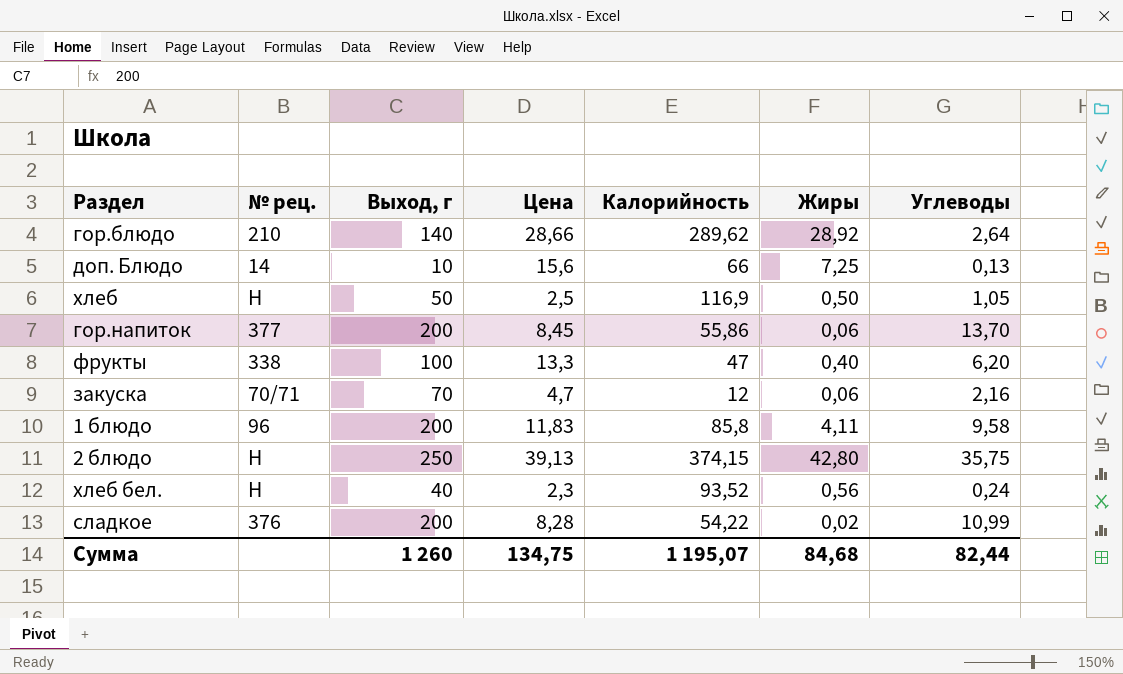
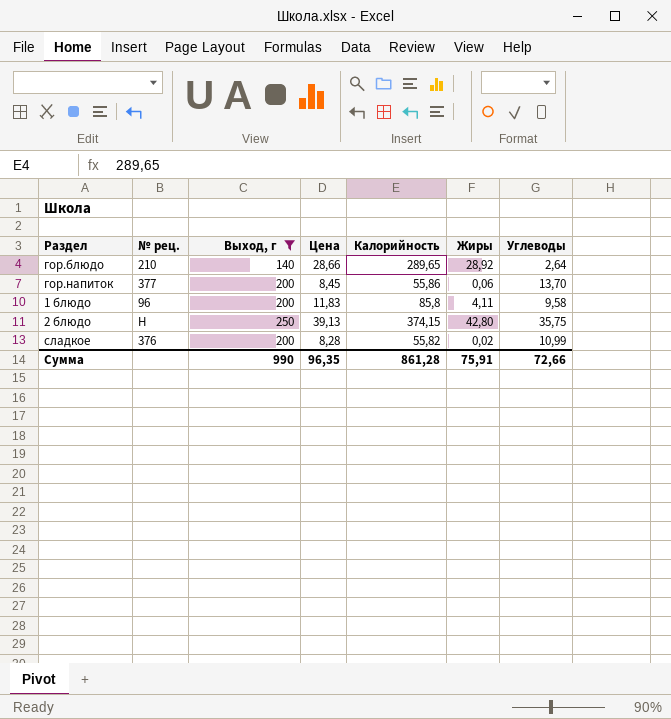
filter: none -> Выход, г >= 140
гор.блюдо | Калорийность: 289,62 -> 289,65
сладкое | Калорийность: 54,22 -> 55,82
Сумма | Выход, г: 1 260 -> 990
Сумма | Цена: 134,75 -> 96,35
Сумма | Калорийность: 1 195,07 -> 861,28
Сумма | Жиры: 84,68 -> 75,91
Сумма | Углеводы: 82,44 -> 72,66

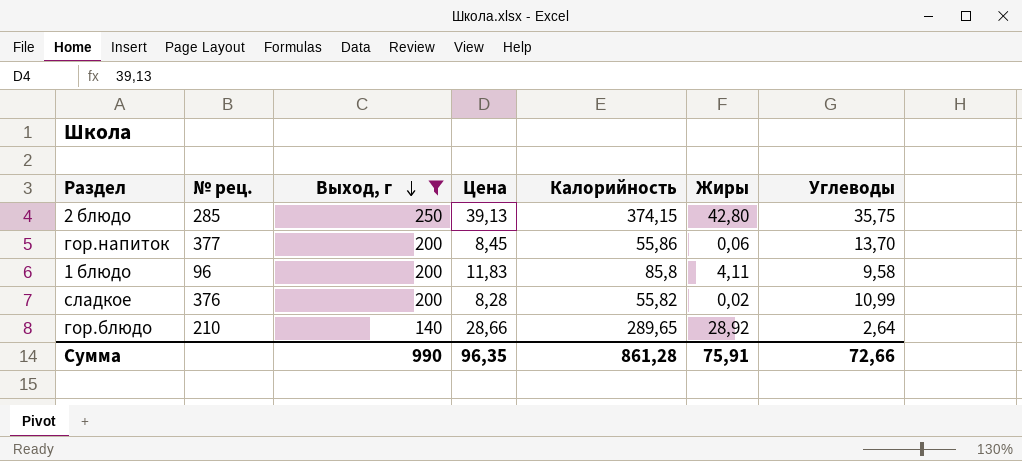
row order: none -> Выход, г descending
2 блюдо | № рец.: Н -> 285

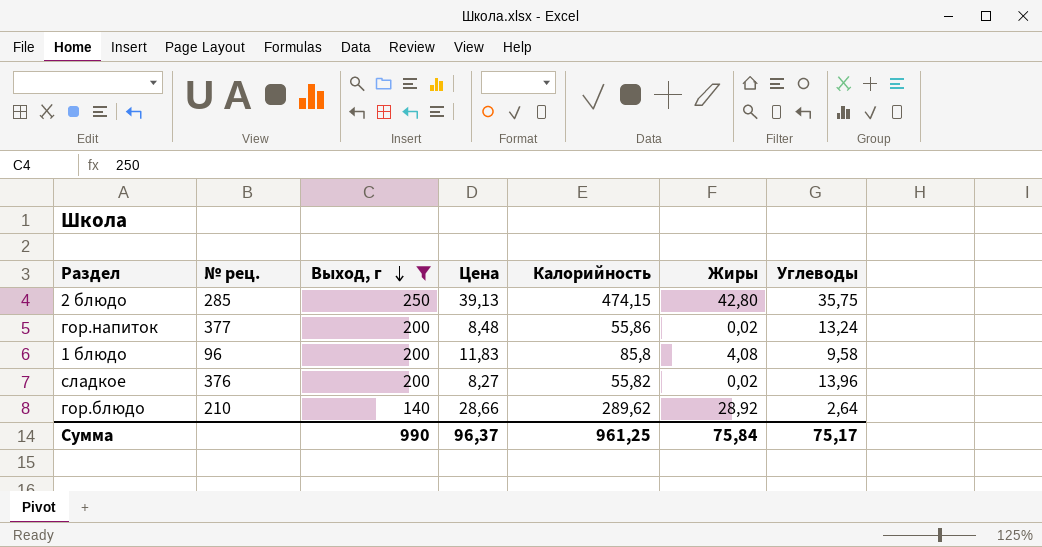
2 блюдо | Калорийность: 374,15 -> 474,15
гор.напиток | Цена: 8,45 -> 8,48
гор.напиток | Жиры: 0,06 -> 0,02
гор.напиток | Углеводы: 13,70 -> 13,24
1 блюдо | Жиры: 4,11 -> 4,08
сладкое | Цена: 8,28 -> 8,27
сладкое | Углеводы: 10,99 -> 13,96
гор.блюдо | Калорийность: 289,65 -> 289,62
Сумма | Цена: 96,35 -> 96,37
Сумма | Калорийность: 861,28 -> 961,25
Сумма | Жиры: 75,91 -> 75,84
Сумма | Углеводы: 72,66 -> 75,17

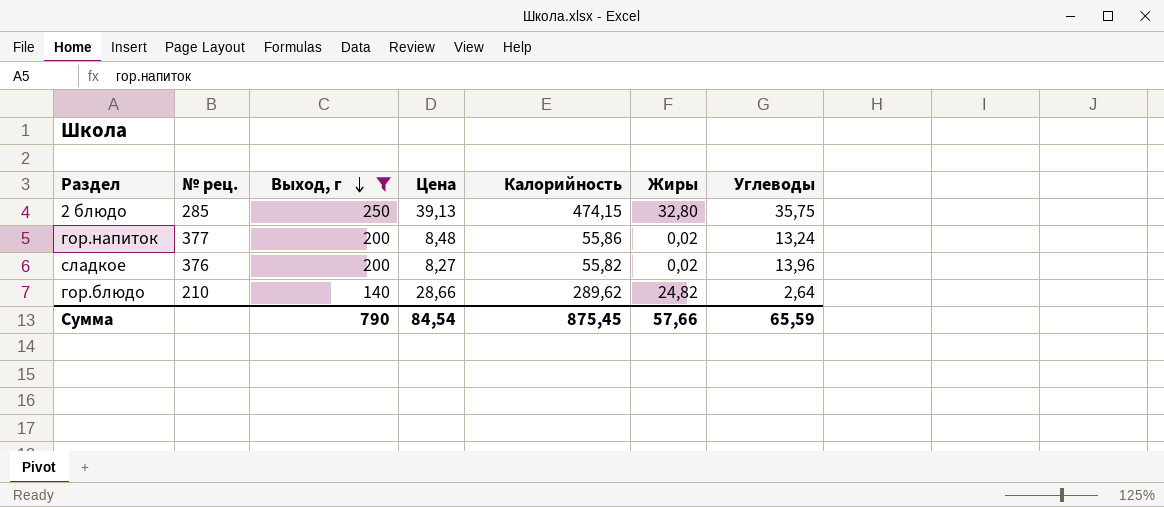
row 1 блюдо: 96 | 200 | 11,83 | 85,8 | 4,08 | 9,58 -> none
2 блюдо | Жиры: 42,80 -> 32,80
гор.блюдо | Жиры: 28,92 -> 24,82
Сумма | Выход, г: 990 -> 790
Сумма | Цена: 96,37 -> 84,54
Сумма | Калорийность: 961,25 -> 875,45
Сумма | Жиры: 75,84 -> 57,66
Сумма | Углеводы: 75,17 -> 65,59

